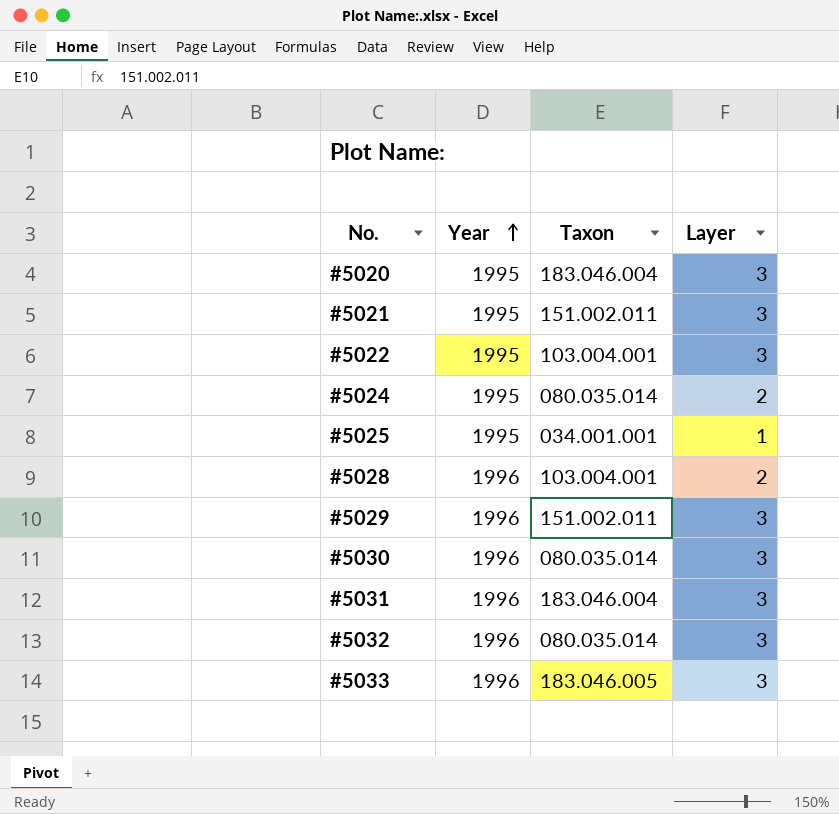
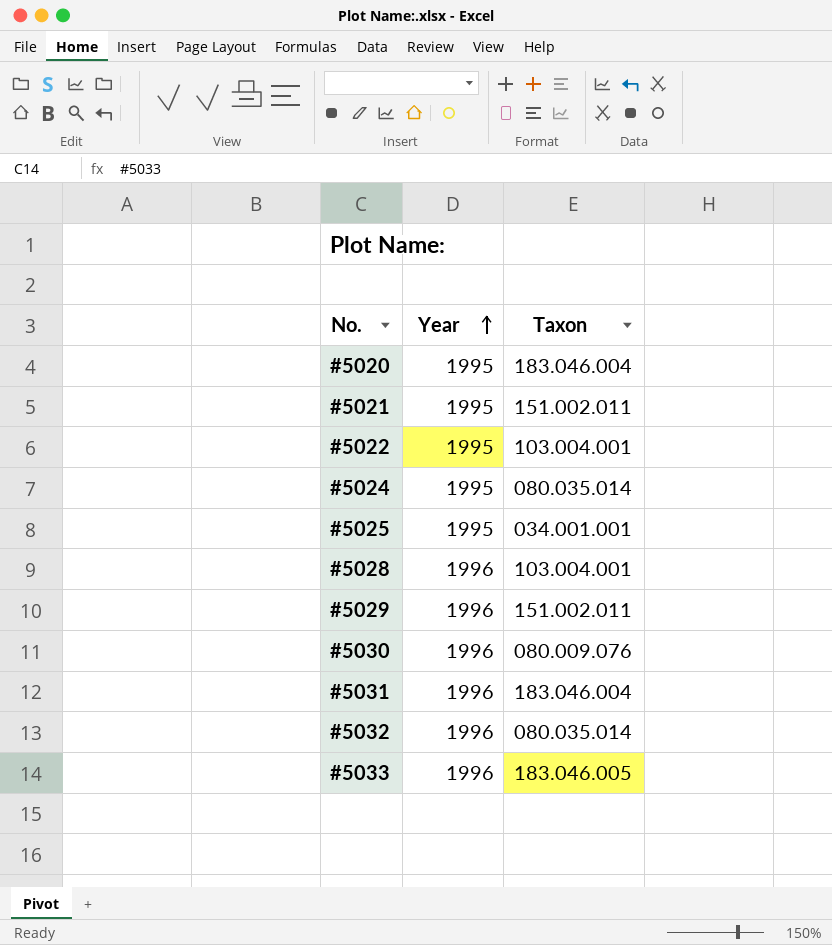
column Layer | position: 4 -> none
#5030 | Taxon: 080.035.014 -> 080.009.076

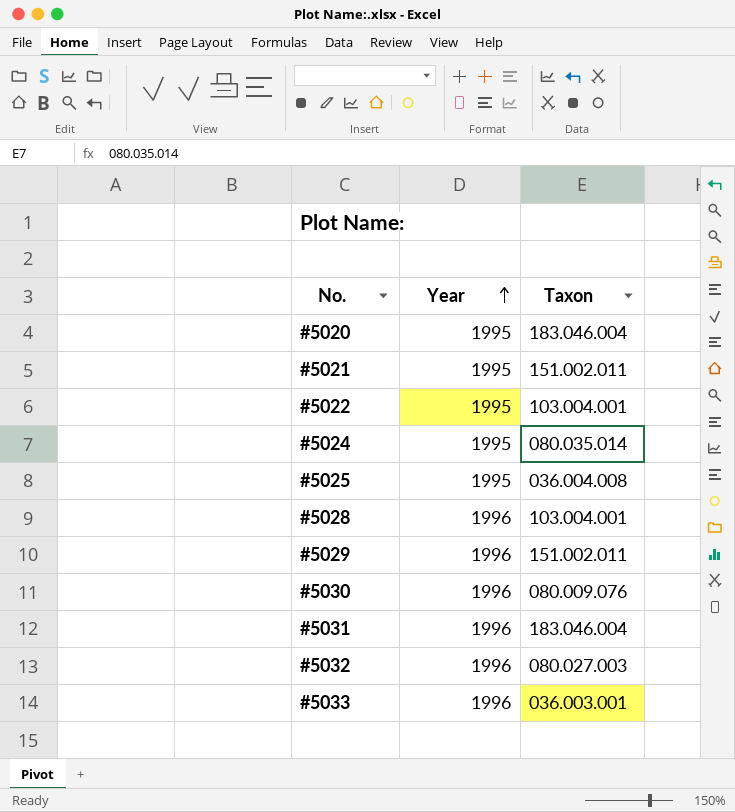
#5025 | Taxon: 034.001.001 -> 036.004.008
#5032 | Taxon: 080.035.014 -> 080.027.003
#5033 | Taxon: 183.046.005 -> 036.003.001

